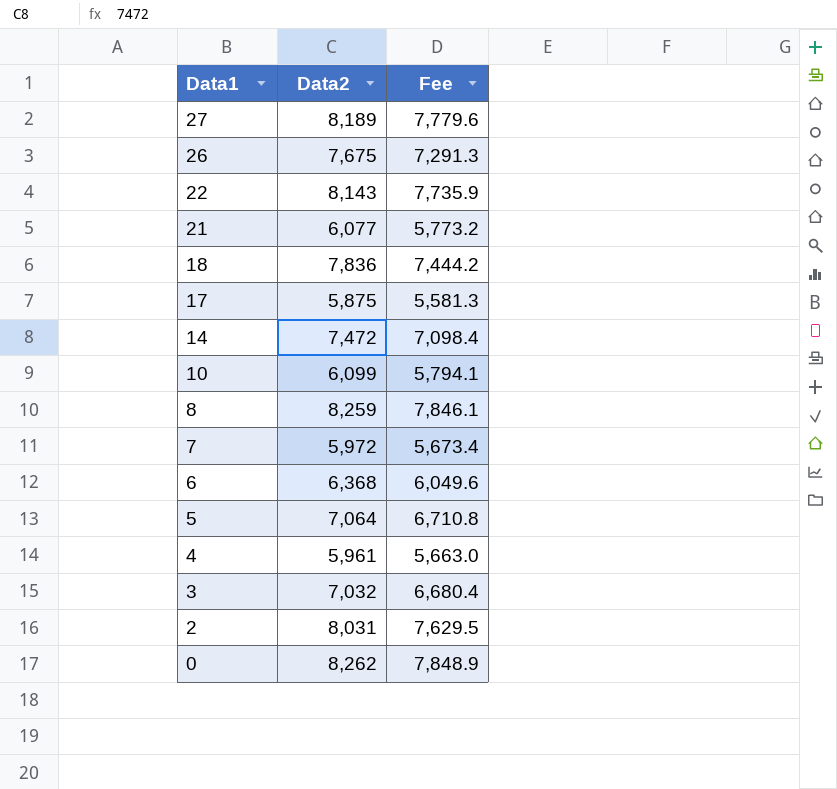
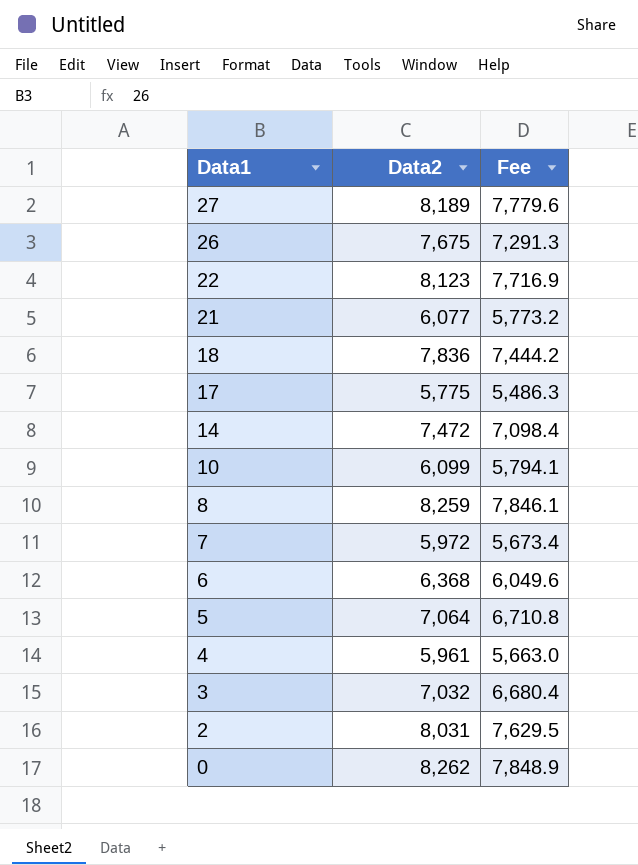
22 | Data2: 8,143 -> 8,123
22 | Fee: 7,735.9 -> 7,716.9
17 | Data2: 5,875 -> 5,775
17 | Fee: 5,581.3 -> 5,486.3

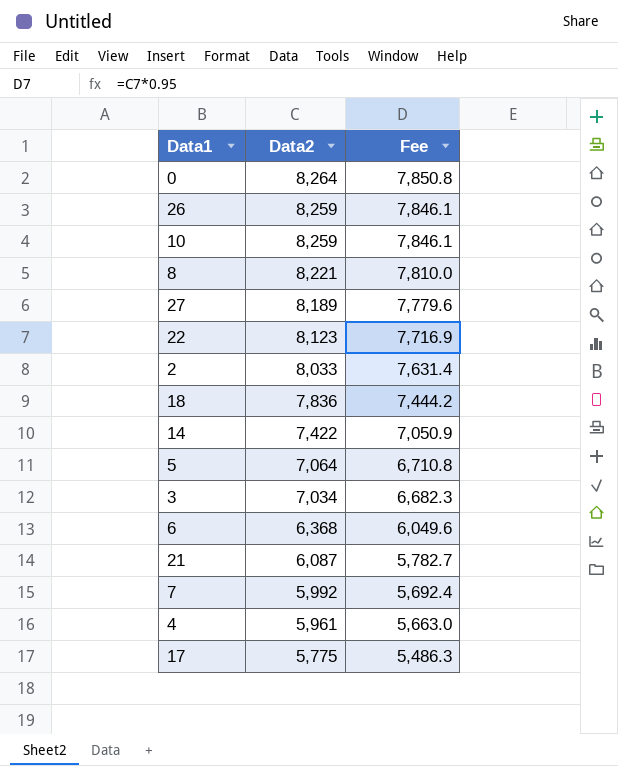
row order: Data1 descending -> Data2 descending
0 | Data2: 8,262 -> 8,264
0 | Fee: 7,848.9 -> 7,850.8
26 | Data2: 7,675 -> 8,259
26 | Fee: 7,291.3 -> 7,846.1
10 | Data2: 6,099 -> 8,259
10 | Fee: 5,794.1 -> 7,846.1
8 | Data2: 8,259 -> 8,221
8 | Fee: 7,846.1 -> 7,810.0
2 | Data2: 8,031 -> 8,033
2 | Fee: 7,629.5 -> 7,631.4
14 | Data2: 7,472 -> 7,422
14 | Fee: 7,098.4 -> 7,050.9
3 | Data2: 7,032 -> 7,034
3 | Fee: 6,680.4 -> 6,682.3
21 | Data2: 6,077 -> 6,087
21 | Fee: 5,773.2 -> 5,782.7
7 | Data2: 5,972 -> 5,992
7 | Fee: 5,673.4 -> 5,692.4

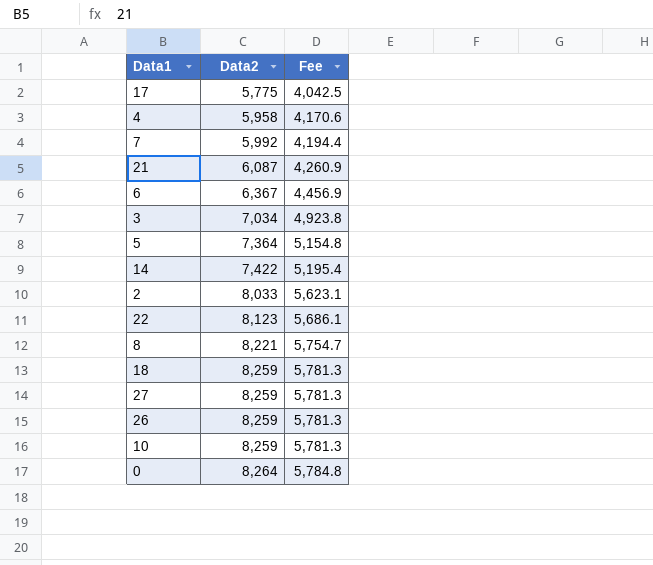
row order: Data2 descending -> Data2 ascending
column Fee | formula: [Data2] * 0.95 -> [Data2] * 0.7
4 | Data2: 5,961 -> 5,958
6 | Data2: 6,368 -> 6,367
5 | Data2: 7,064 -> 7,364
18 | Data2: 7,836 -> 8,259
27 | Data2: 8,189 -> 8,259

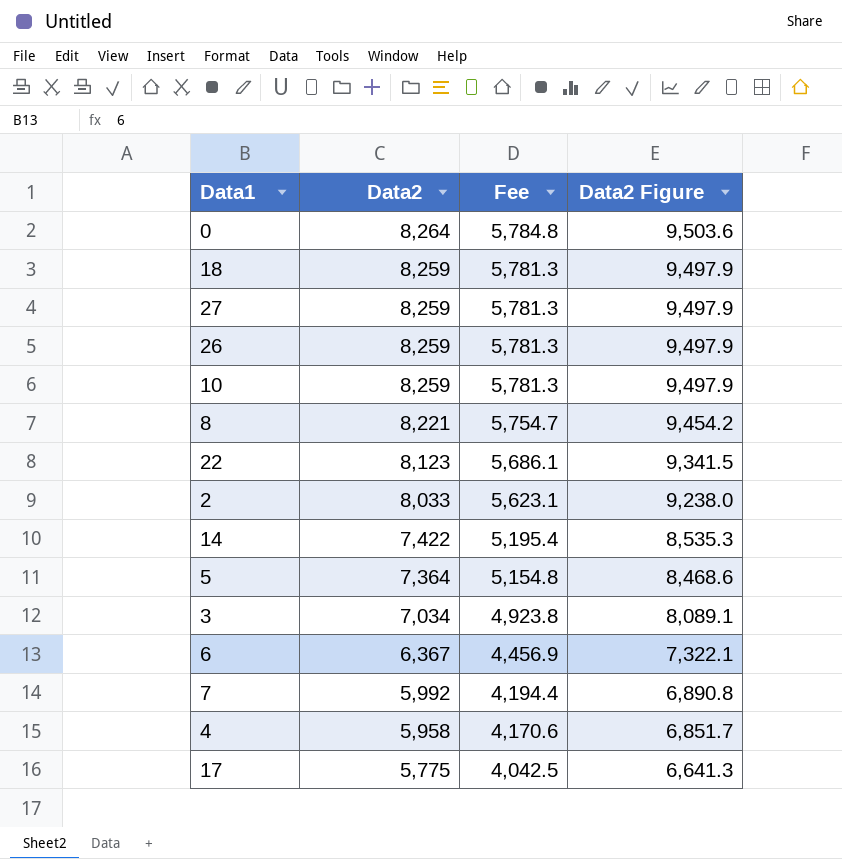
row order: Data2 ascending -> Data2 descending
column Data2 Figure | formula: none -> [Data2] * 1.15
row 21: 6,087 | 4,260.9 -> none

